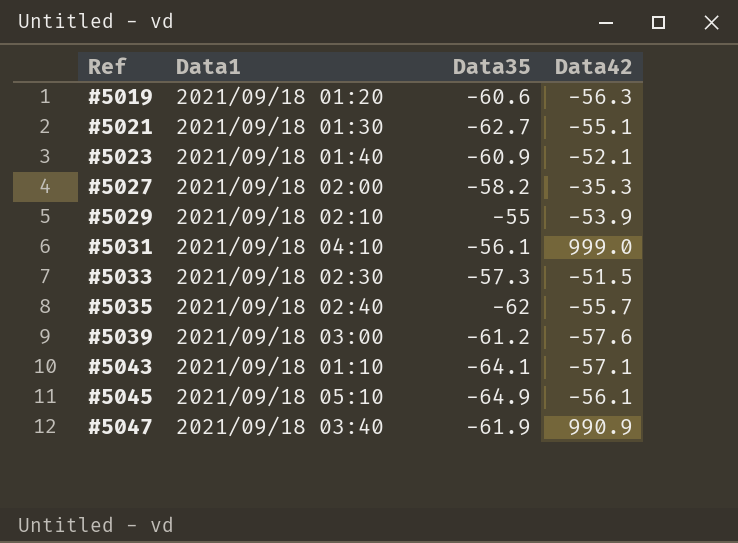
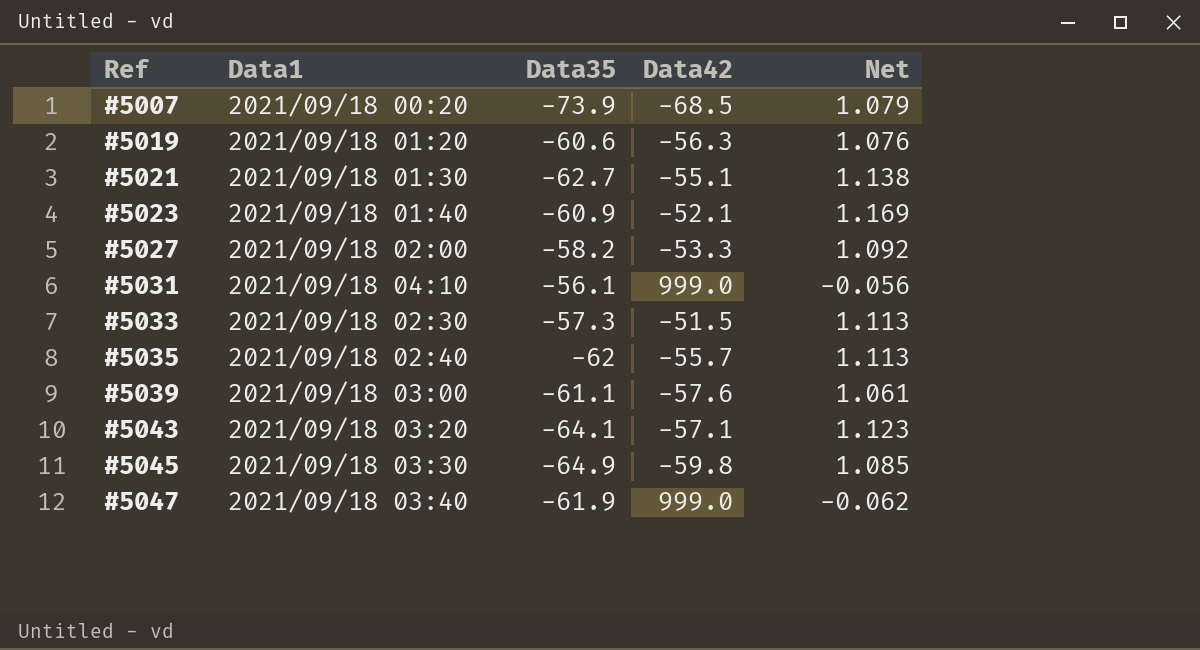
column Net | formula: none -> [Data35] / [Data42]
row #5029: 2021/09/18 02:10 | -55 | -53.9 -> none
row #5007: none -> 2021/09/18 00:20 | -73.9 | -68.5 | 1.079
#5027 | Data42: -35.3 -> -53.3
#5039 | Data35: -61.2 -> -61.1
#5043 | Data1: 2021/09/18 01:10 -> 2021/09/18 03:20
#5045 | Data1: 2021/09/18 05:10 -> 2021/09/18 03:30
#5045 | Data42: -56.1 -> -59.8
#5047 | Data42: 990.9 -> 999.0

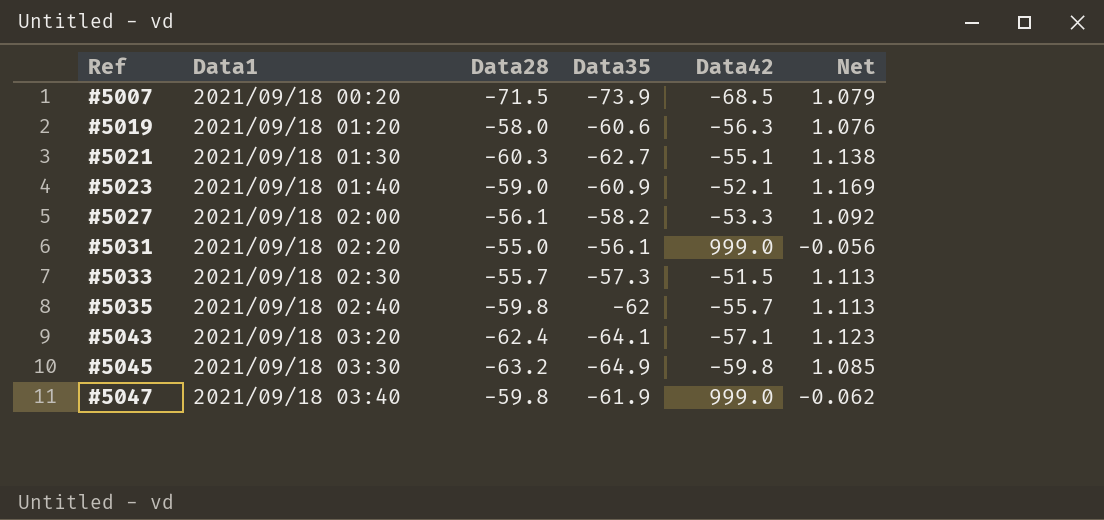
column Data28 | position: none -> 3
row #5039: 2021/09/18 03:00 | -61.1 | -57.6 | 1.061 -> none
#5031 | Data1: 2021/09/18 04:10 -> 2021/09/18 02:20

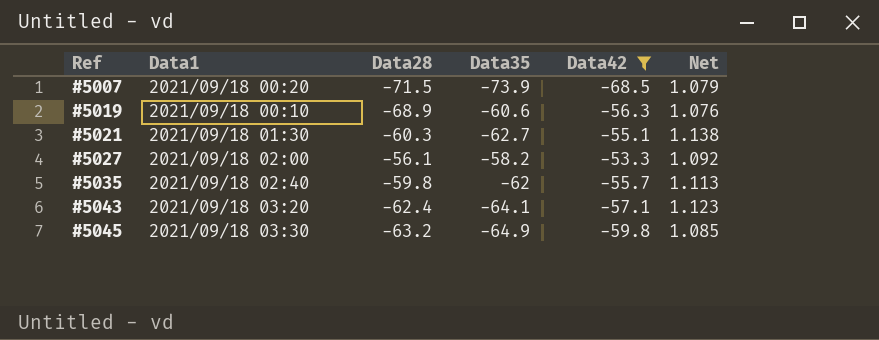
filter: none -> Data42 <= -53.3
#5019 | Data1: 2021/09/18 01:20 -> 2021/09/18 00:10
#5019 | Data28: -58.0 -> -68.9

